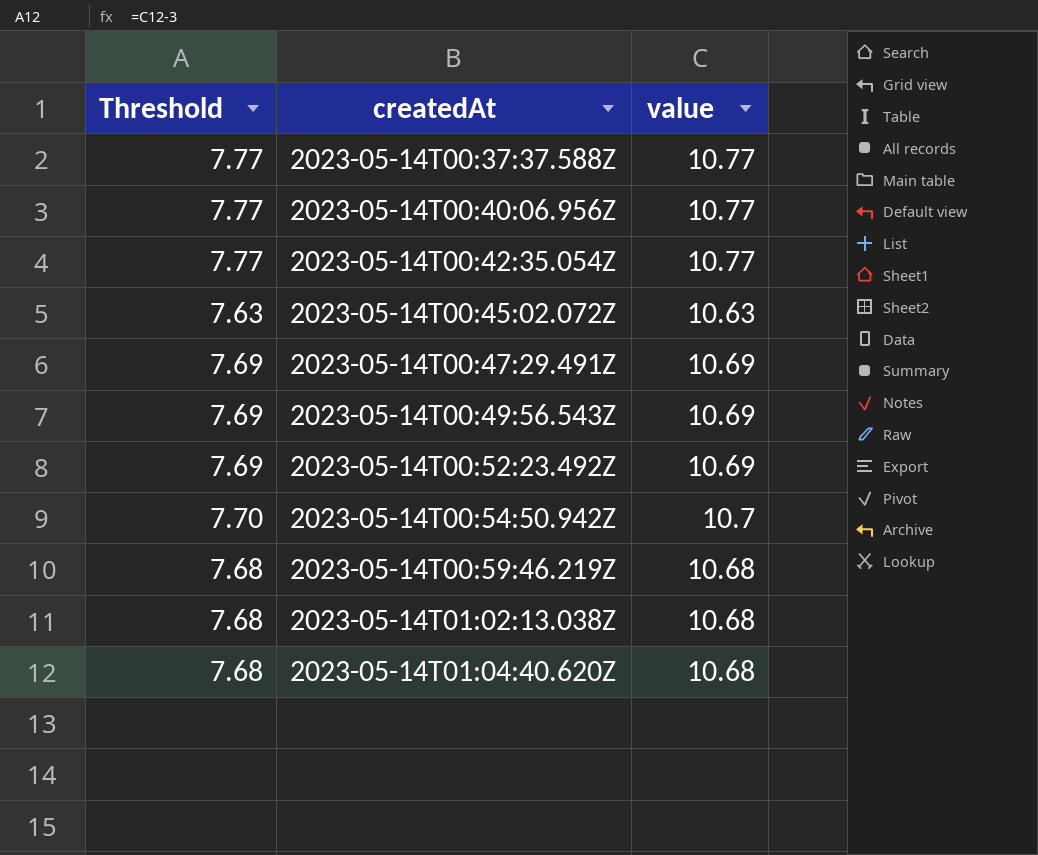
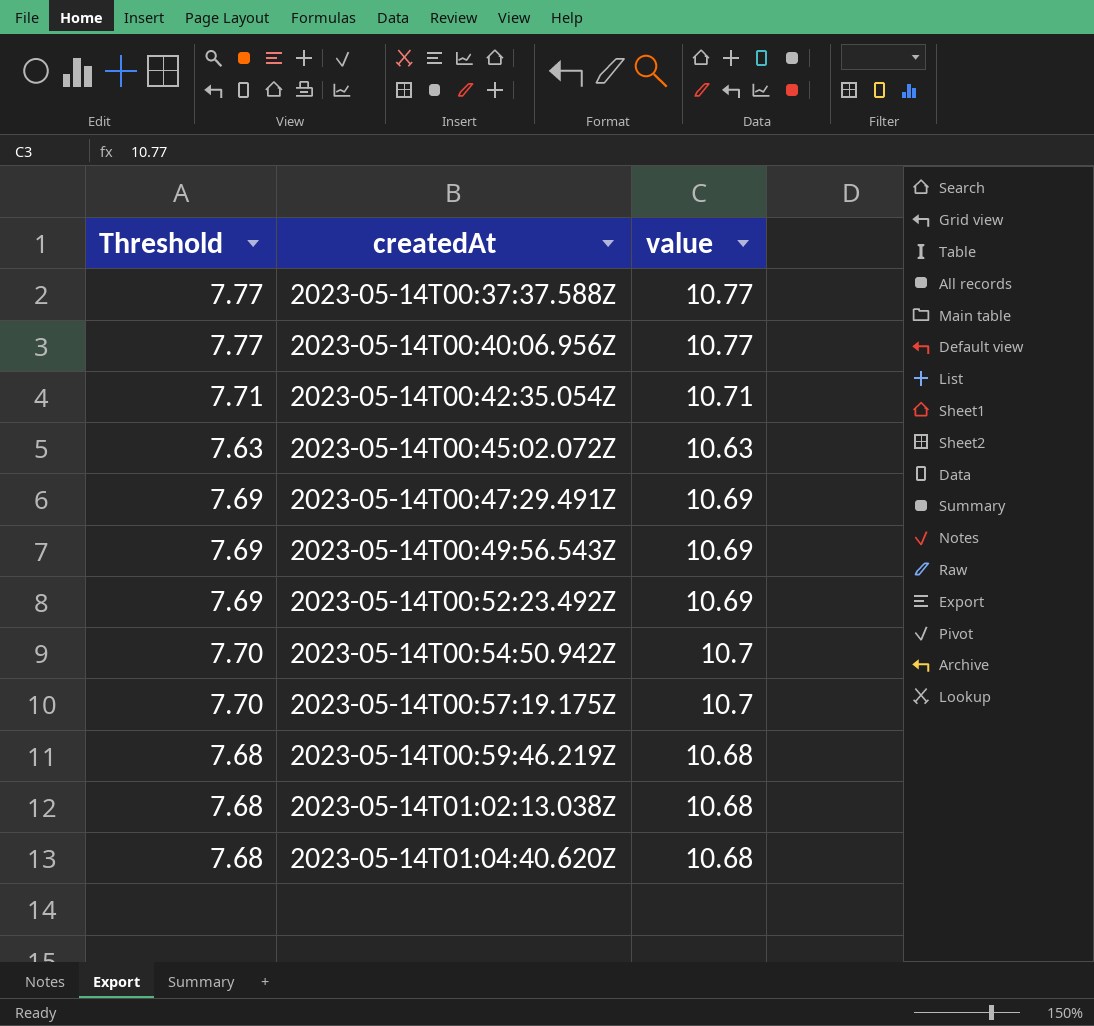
2023-05-14T00:42:35.054Z | Threshold: 7.77 -> 7.71
2023-05-14T00:42:35.054Z | value: 10.77 -> 10.71
row 2023-05-14T00:57:19.175Z: none -> 7.70 | 10.7

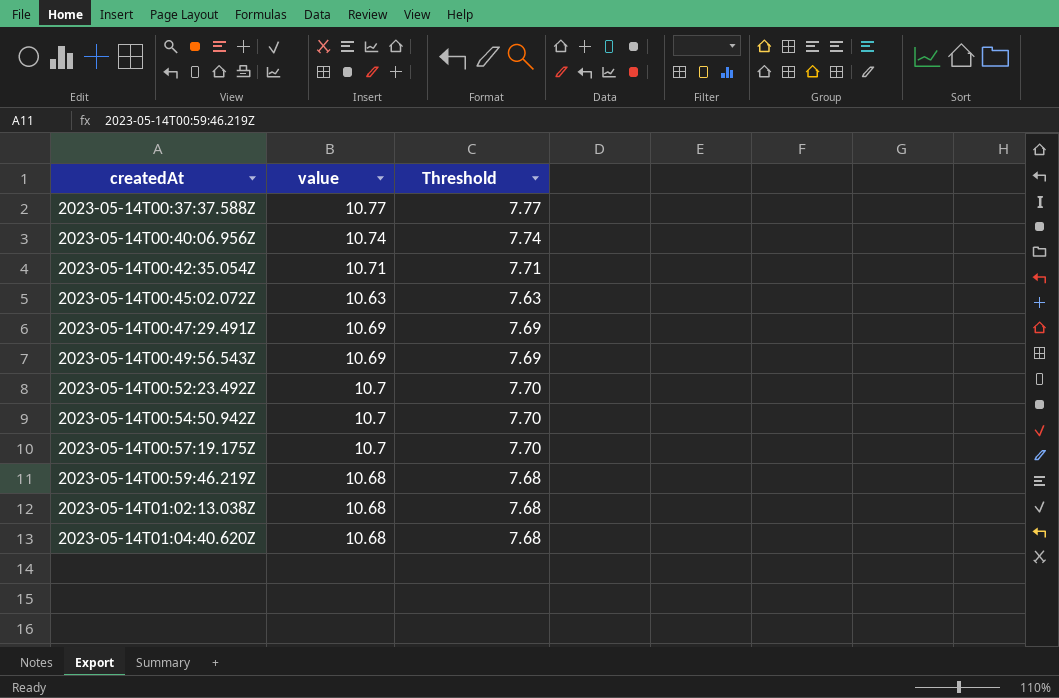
column Threshold | position: 1 -> 3
2023-05-14T00:40:06.956Z | value: 10.77 -> 10.74
2023-05-14T00:40:06.956Z | Threshold: 7.77 -> 7.74
2023-05-14T00:52:23.492Z | value: 10.69 -> 10.7
2023-05-14T00:52:23.492Z | Threshold: 7.69 -> 7.70

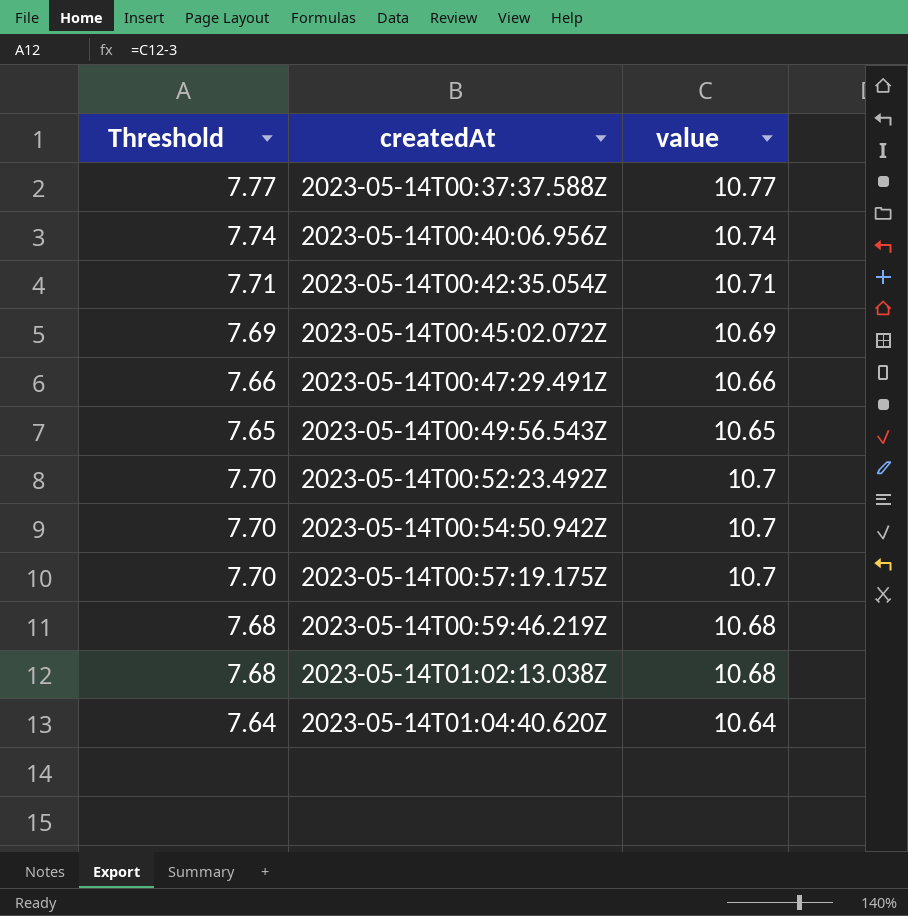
column Threshold | position: 3 -> 1
2023-05-14T00:45:02.072Z | Threshold: 7.63 -> 7.69
2023-05-14T00:45:02.072Z | value: 10.63 -> 10.69
2023-05-14T00:47:29.491Z | Threshold: 7.69 -> 7.66
2023-05-14T00:47:29.491Z | value: 10.69 -> 10.66
2023-05-14T00:49:56.543Z | Threshold: 7.69 -> 7.65
2023-05-14T00:49:56.543Z | value: 10.69 -> 10.65
2023-05-14T01:04:40.620Z | Threshold: 7.68 -> 7.64
2023-05-14T01:04:40.620Z | value: 10.68 -> 10.64

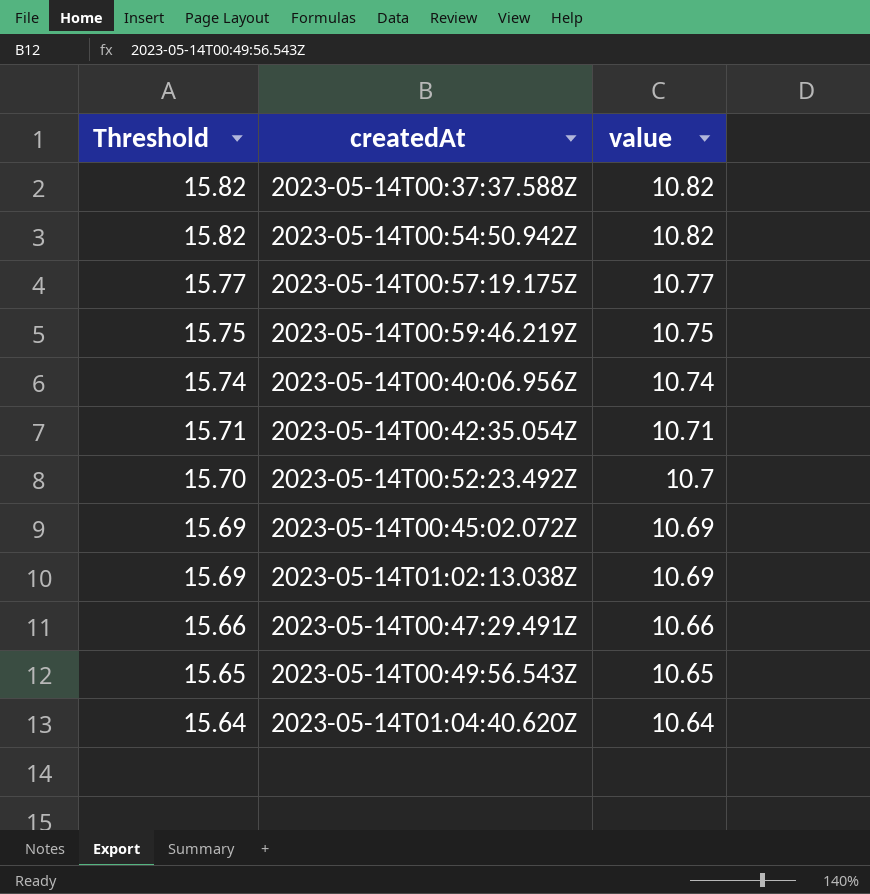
row order: createdAt ascending -> Threshold descending
column Threshold | formula: [value] - 3 -> [value] + 5
2023-05-14T00:37:37.588Z | value: 10.77 -> 10.82
2023-05-14T00:54:50.942Z | value: 10.7 -> 10.82
2023-05-14T00:57:19.175Z | value: 10.7 -> 10.77
2023-05-14T00:59:46.219Z | value: 10.68 -> 10.75
2023-05-14T01:02:13.038Z | value: 10.68 -> 10.69

